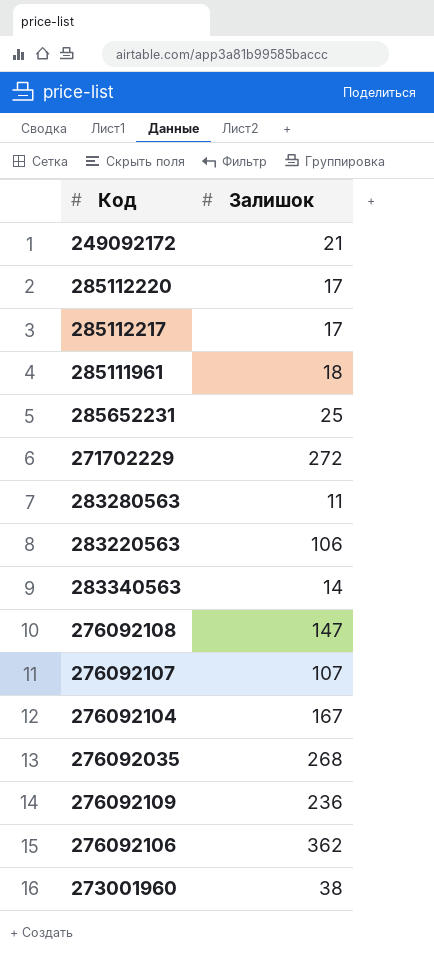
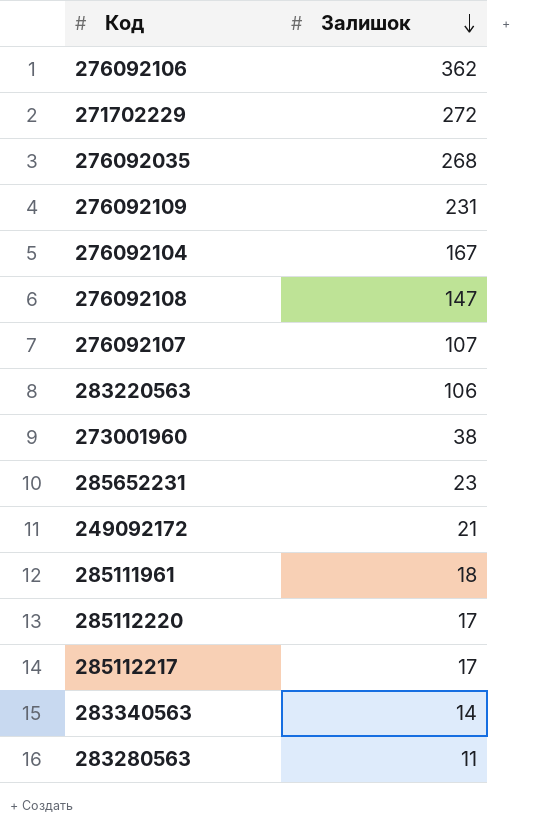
row order: none -> Залишок descending
276092109 | Залишок: 236 -> 231
285652231 | Залишок: 25 -> 23

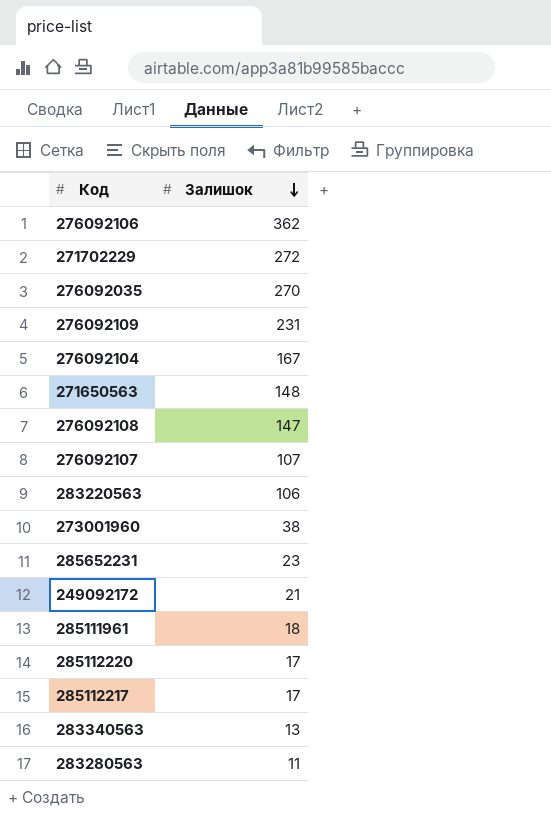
276092035 | Залишок: 268 -> 270
row 271650563: none -> 148
283340563 | Залишок: 14 -> 13

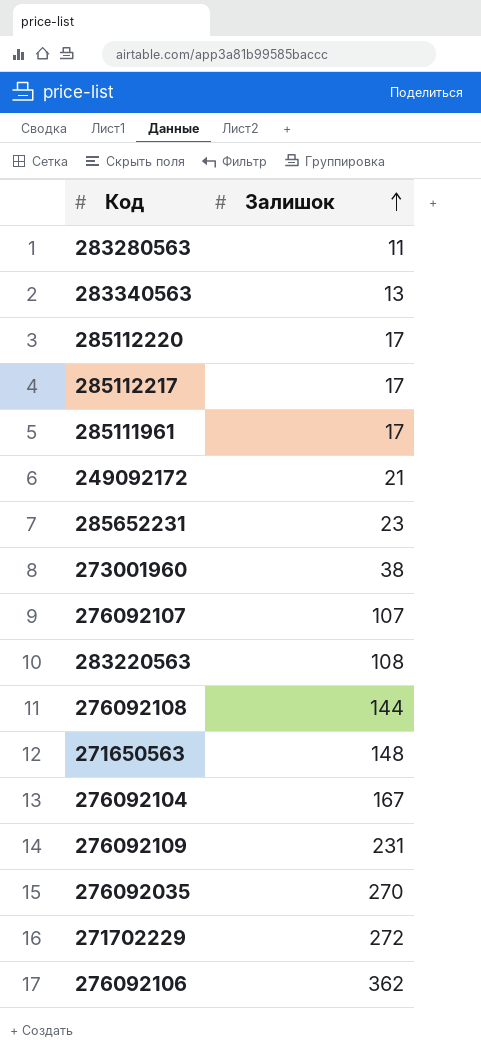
row order: Залишок descending -> Залишок ascending
285111961 | Залишок: 18 -> 17
283220563 | Залишок: 106 -> 108
276092108 | Залишок: 147 -> 144

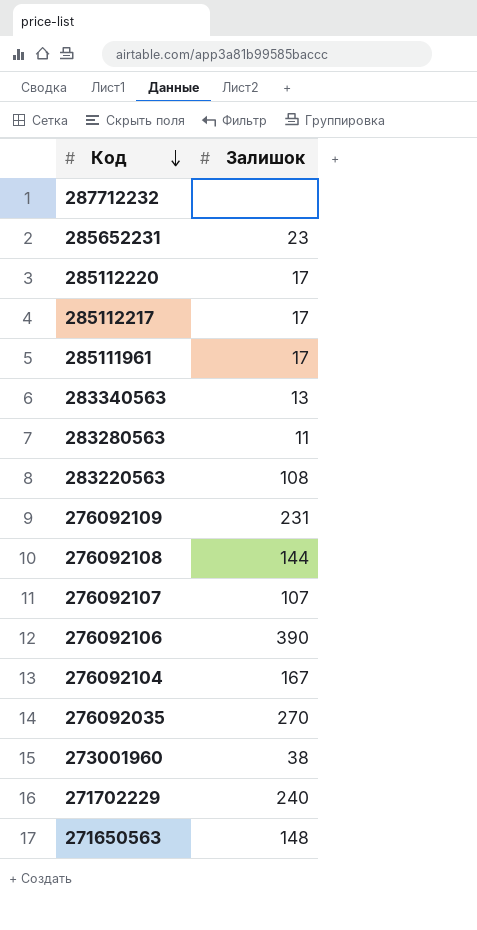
row order: Залишок ascending -> Код descending
row 249092172: 21 -> none
row 287712232: none -> none
276092106 | Залишок: 362 -> 390
271702229 | Залишок: 272 -> 240

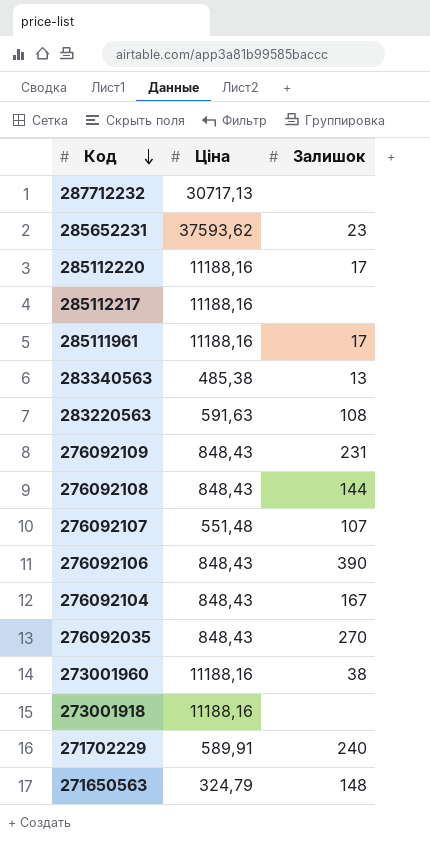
column Ціна | position: none -> 2
row 283280563: 11 -> none
285112217 | Залишок: 17 -> none
row 273001918: none -> 11188,16 | none

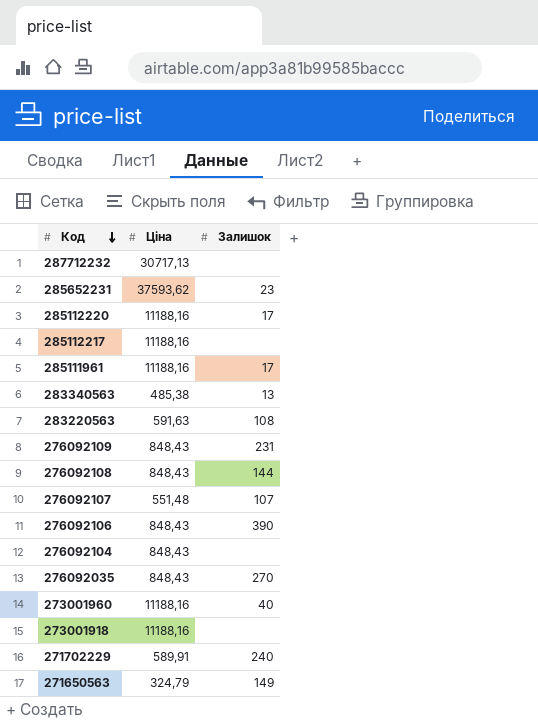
276092104 | Залишок: 167 -> none
273001960 | Залишок: 38 -> 40
271650563 | Залишок: 148 -> 149

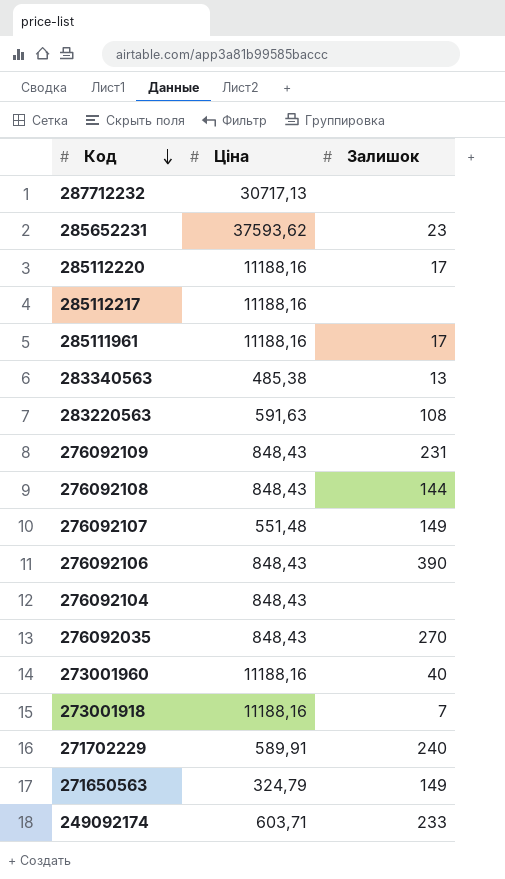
276092107 | Залишок: 107 -> 149
273001918 | Залишок: none -> 7
row 249092174: none -> 603,71 | 233

